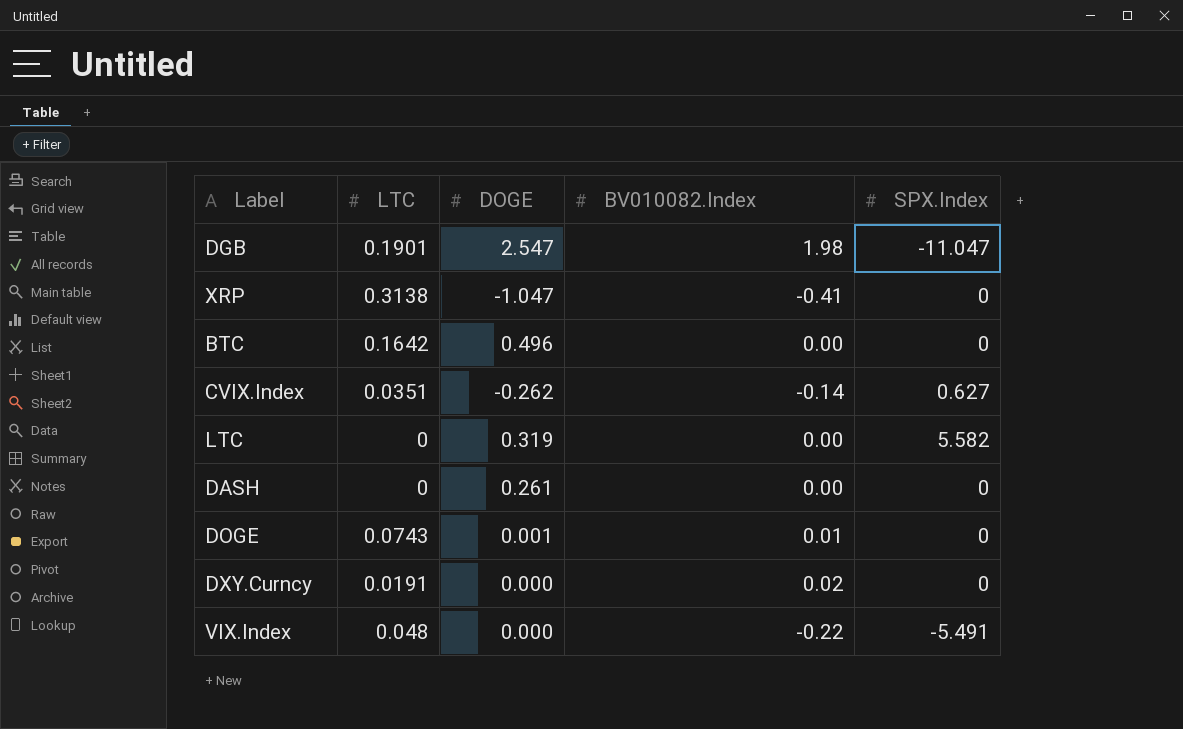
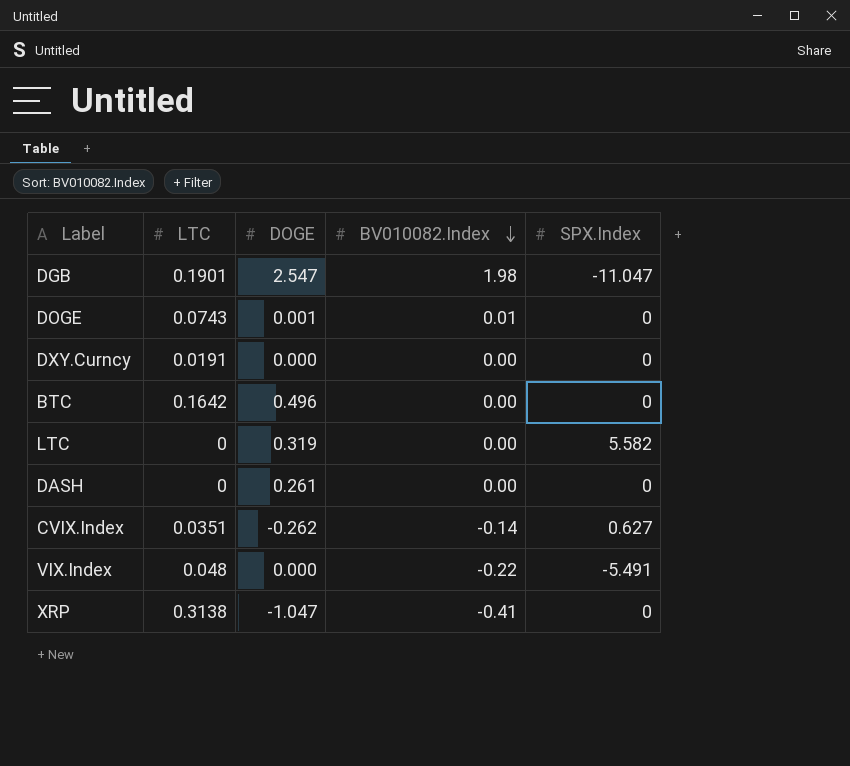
row order: none -> BV010082.Index descending
DXY.Curncy | BV010082.Index: 0.02 -> 0.00

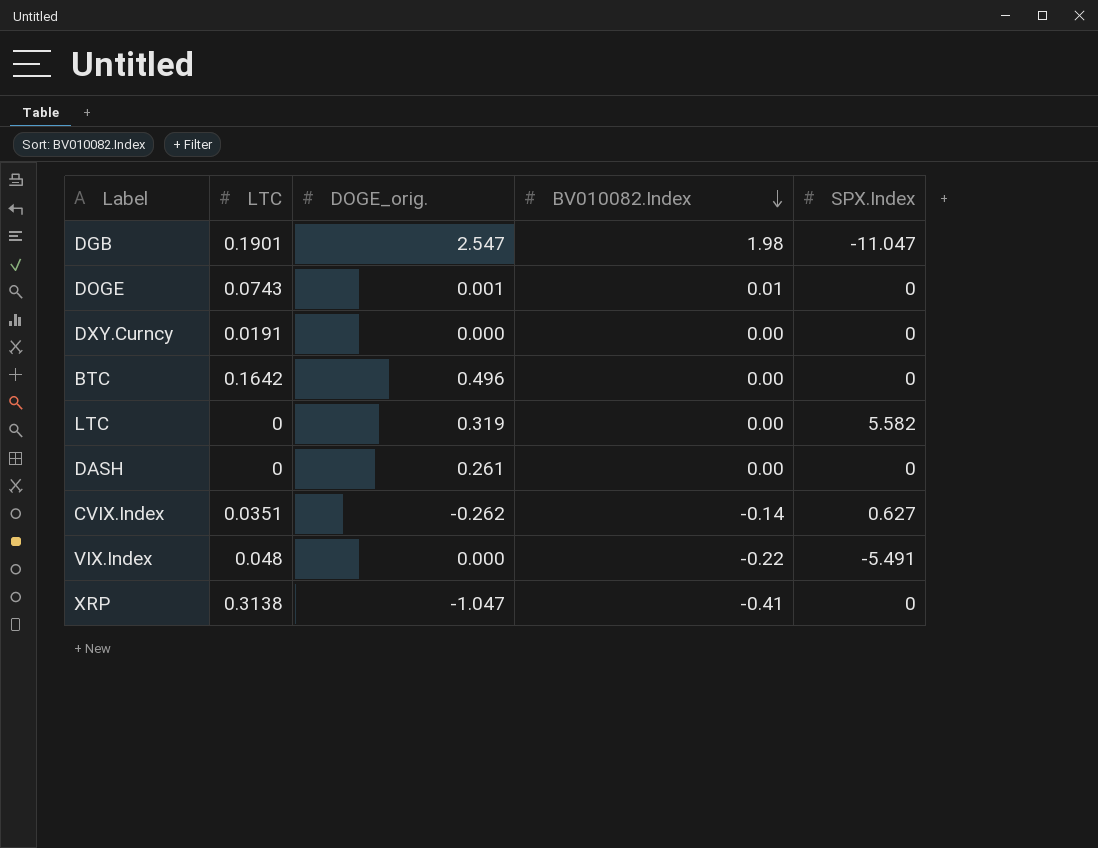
column name: DOGE -> DOGE_orig.

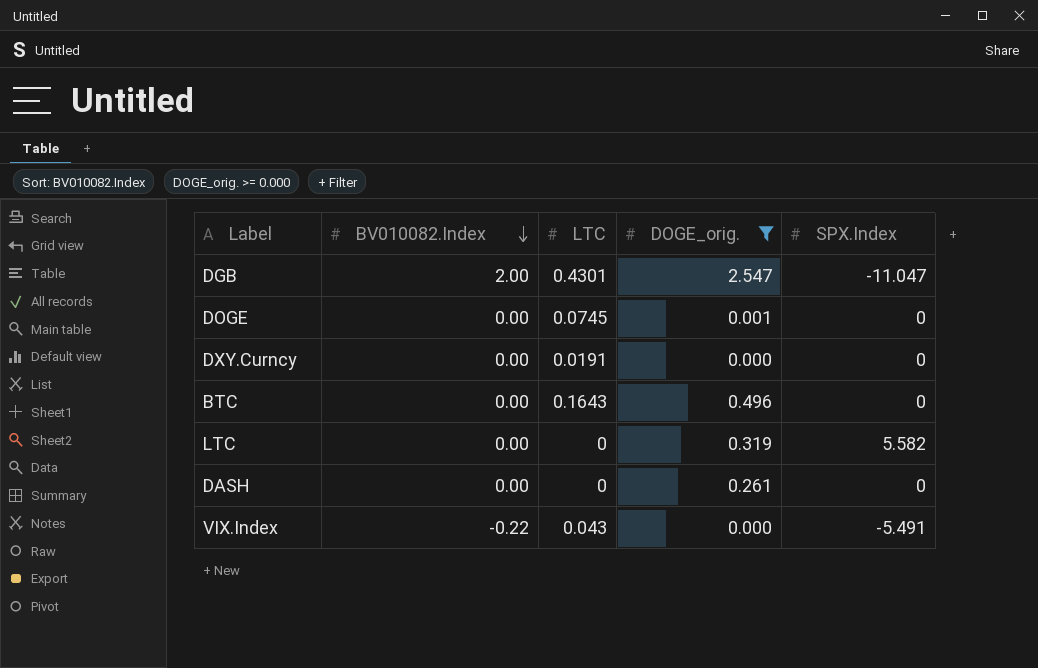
filter: none -> DOGE_orig. >= 0.000
column BV010082.Index | position: 4 -> 2
DGB | BV010082.Index: 1.98 -> 2.00
DGB | LTC: 0.1901 -> 0.4301
DOGE | BV010082.Index: 0.01 -> 0.00
DOGE | LTC: 0.0743 -> 0.0745
BTC | LTC: 0.1642 -> 0.1643
VIX.Index | LTC: 0.048 -> 0.043

